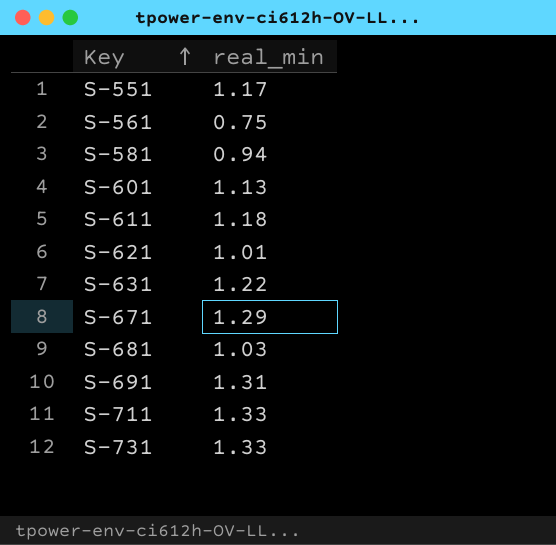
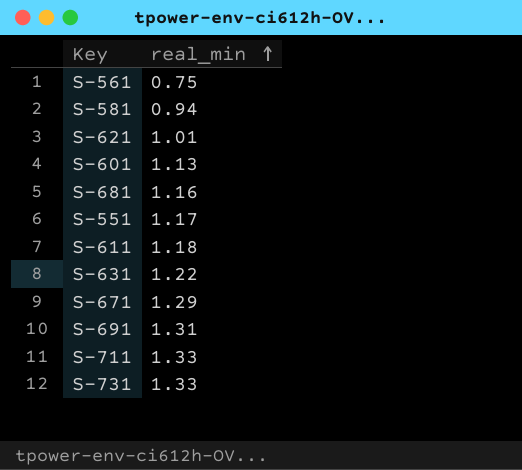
row order: Key ascending -> real_min ascending
S-681 | real_min: 1.03 -> 1.16

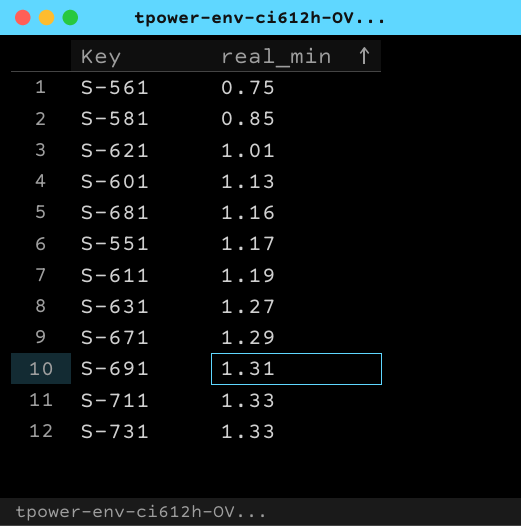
S-581 | real_min: 0.94 -> 0.85
S-611 | real_min: 1.18 -> 1.19
S-631 | real_min: 1.22 -> 1.27

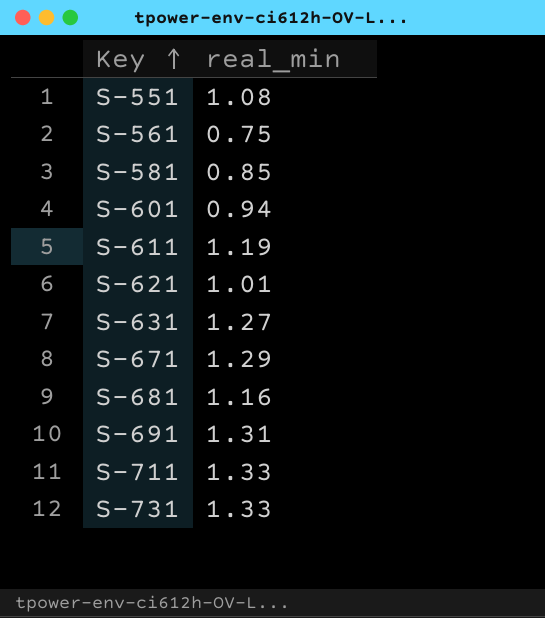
row order: real_min ascending -> Key ascending
S-551 | real_min: 1.17 -> 1.08
S-601 | real_min: 1.13 -> 0.94

